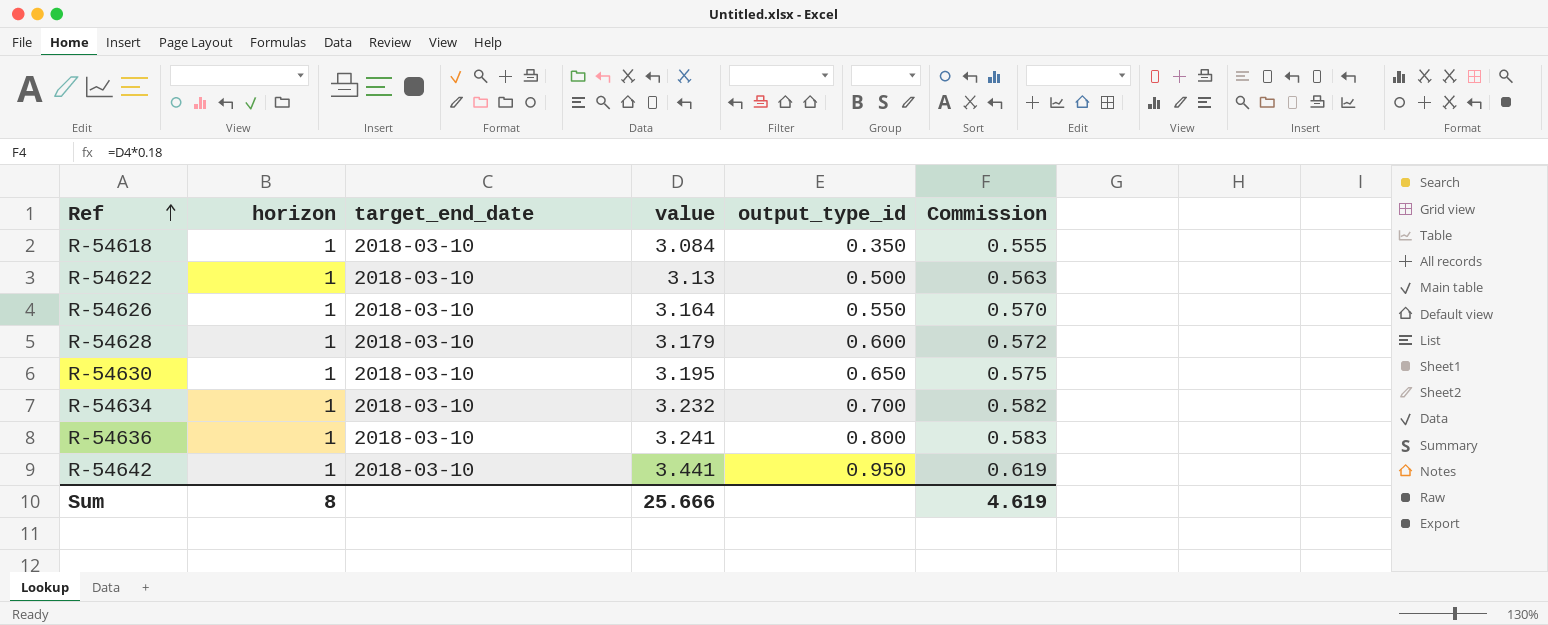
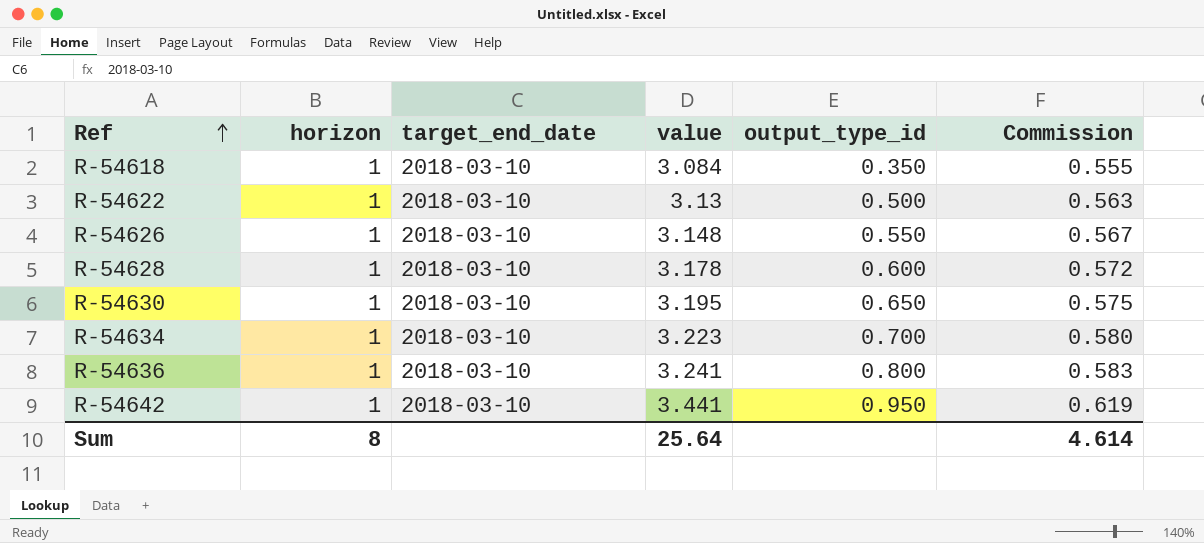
R-54626 | value: 3.164 -> 3.148
R-54626 | Commission: 0.570 -> 0.567
R-54628 | value: 3.179 -> 3.178
R-54634 | value: 3.232 -> 3.223
R-54634 | Commission: 0.582 -> 0.580
Sum | value: 25.666 -> 25.64
Sum | Commission: 4.619 -> 4.614

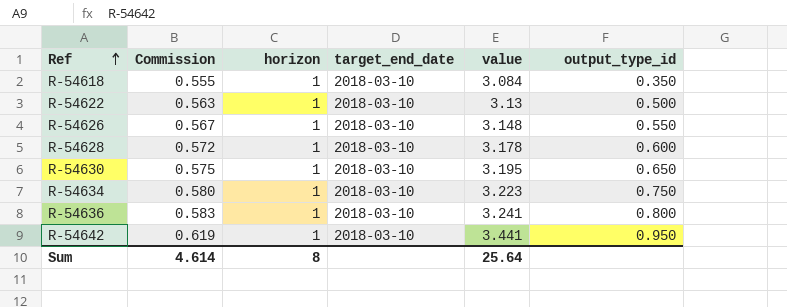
column Commission | position: 6 -> 2
R-54634 | output_type_id: 0.700 -> 0.750

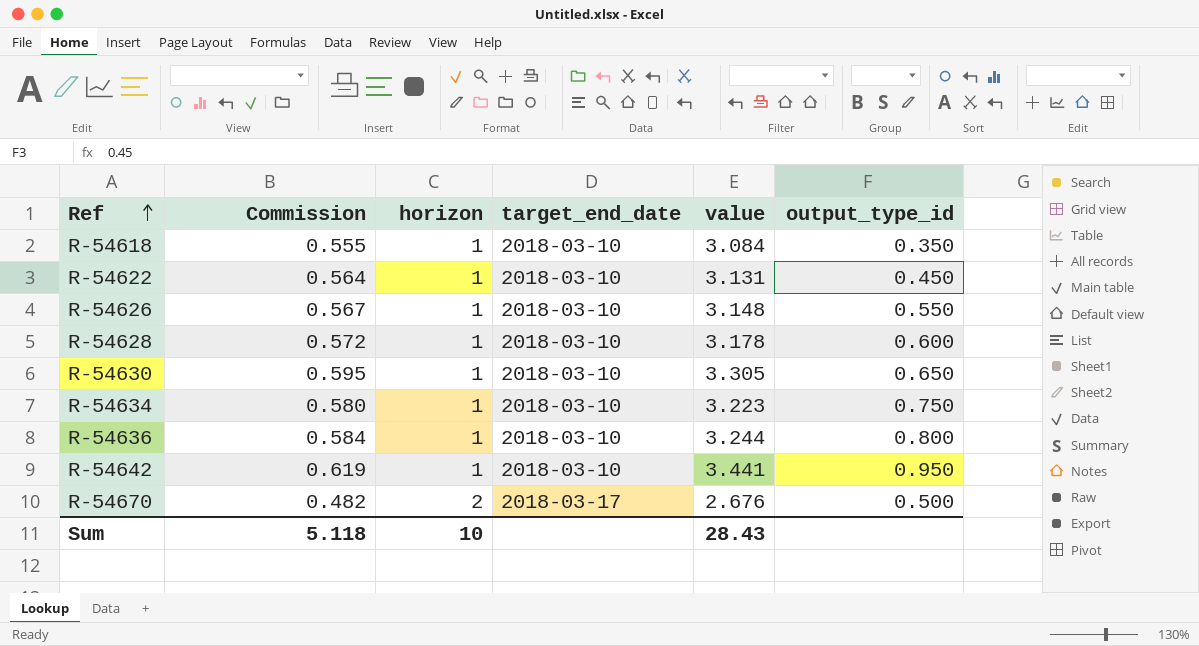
R-54622 | Commission: 0.563 -> 0.564
R-54622 | value: 3.13 -> 3.131
R-54622 | output_type_id: 0.500 -> 0.450
R-54630 | Commission: 0.575 -> 0.595
R-54630 | value: 3.195 -> 3.305
R-54636 | Commission: 0.583 -> 0.584
R-54636 | value: 3.241 -> 3.244
row R-54670: none -> 0.482 | 2 | 2018-03-17 | 2.676 | 0.500
Sum | Commission: 4.614 -> 5.118
Sum | horizon: 8 -> 10
Sum | value: 25.64 -> 28.43

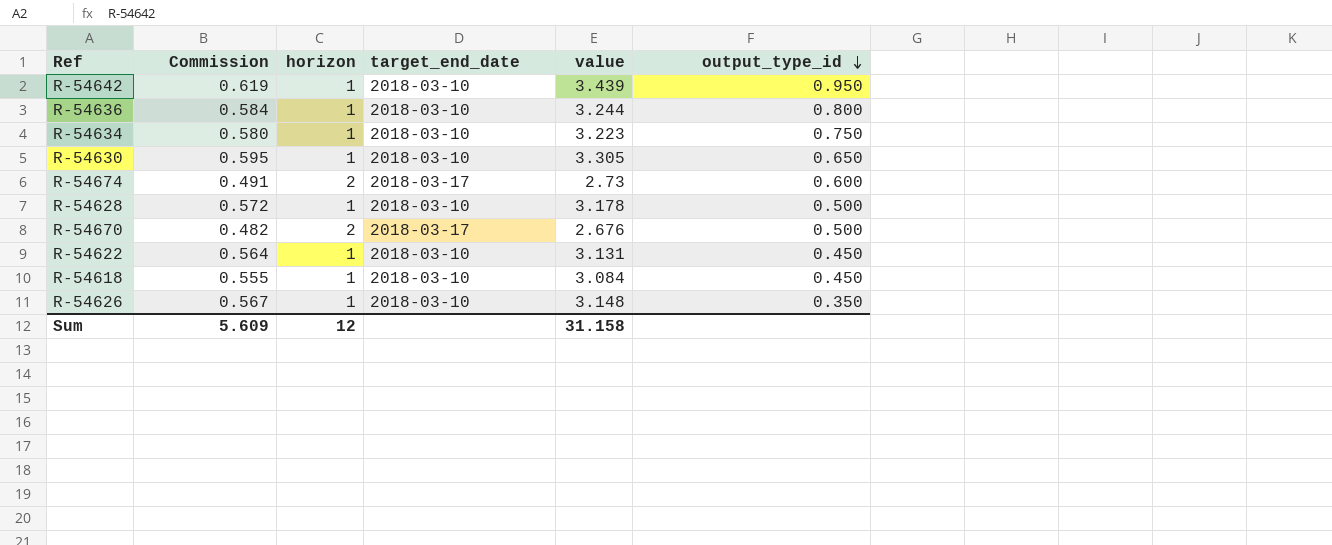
row order: Ref ascending -> output_type_id descending
R-54642 | value: 3.441 -> 3.439
row R-54674: none -> 0.491 | 2 | 2018-03-17 | 2.73 | 0.600
R-54628 | output_type_id: 0.600 -> 0.500
R-54618 | output_type_id: 0.350 -> 0.450
R-54626 | output_type_id: 0.550 -> 0.350
Sum | Commission: 5.118 -> 5.609
Sum | horizon: 10 -> 12
Sum | value: 28.43 -> 31.158

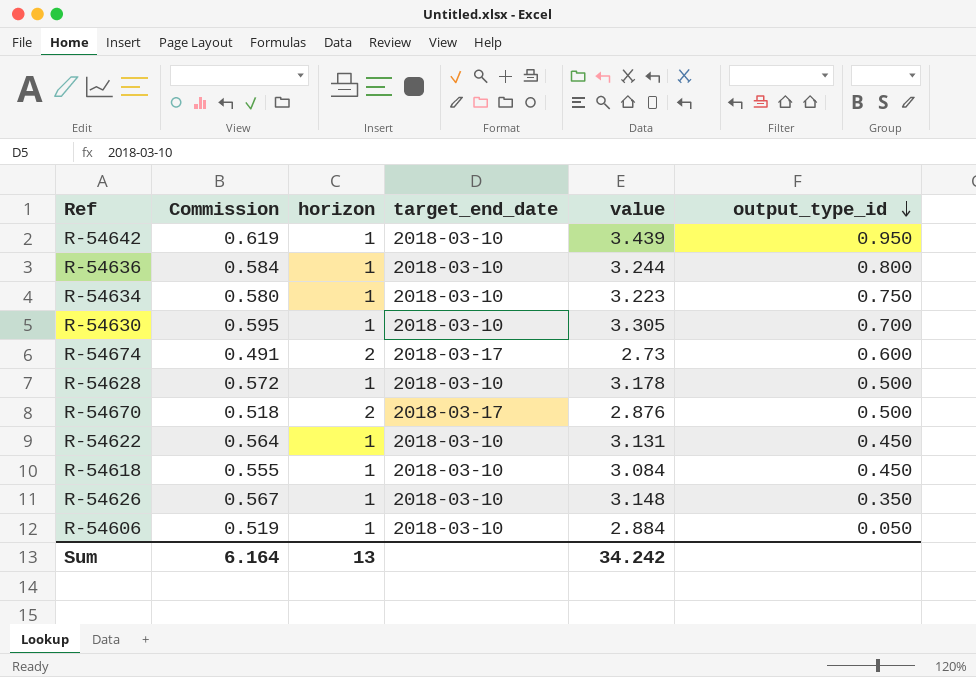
R-54630 | output_type_id: 0.650 -> 0.700
R-54670 | Commission: 0.482 -> 0.518
R-54670 | value: 2.676 -> 2.876
row R-54606: none -> 0.519 | 1 | 2018-03-10 | 2.884 | 0.050
Sum | Commission: 5.609 -> 6.164
Sum | horizon: 12 -> 13
Sum | value: 31.158 -> 34.242

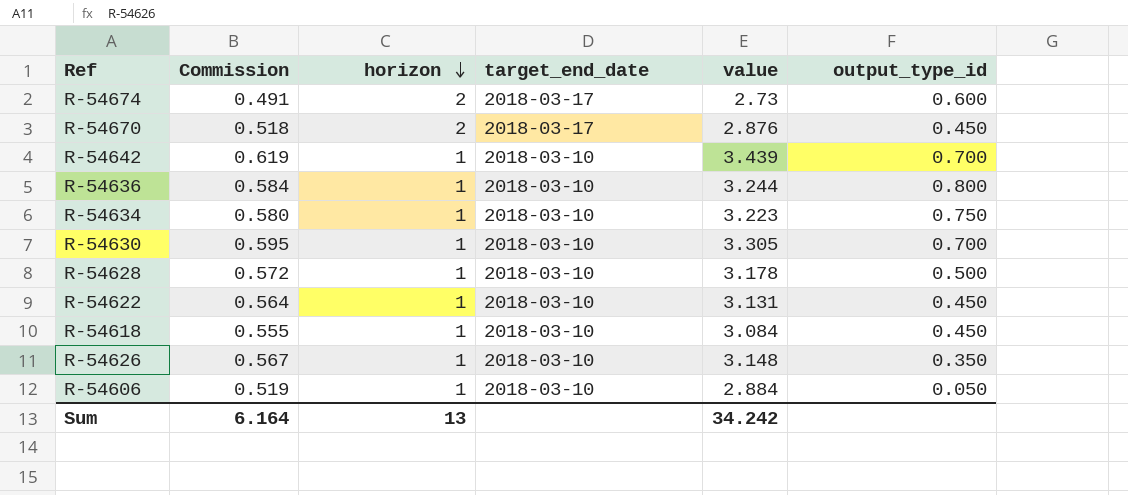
row order: output_type_id descending -> horizon descending
R-54670 | output_type_id: 0.500 -> 0.450
R-54642 | output_type_id: 0.950 -> 0.700

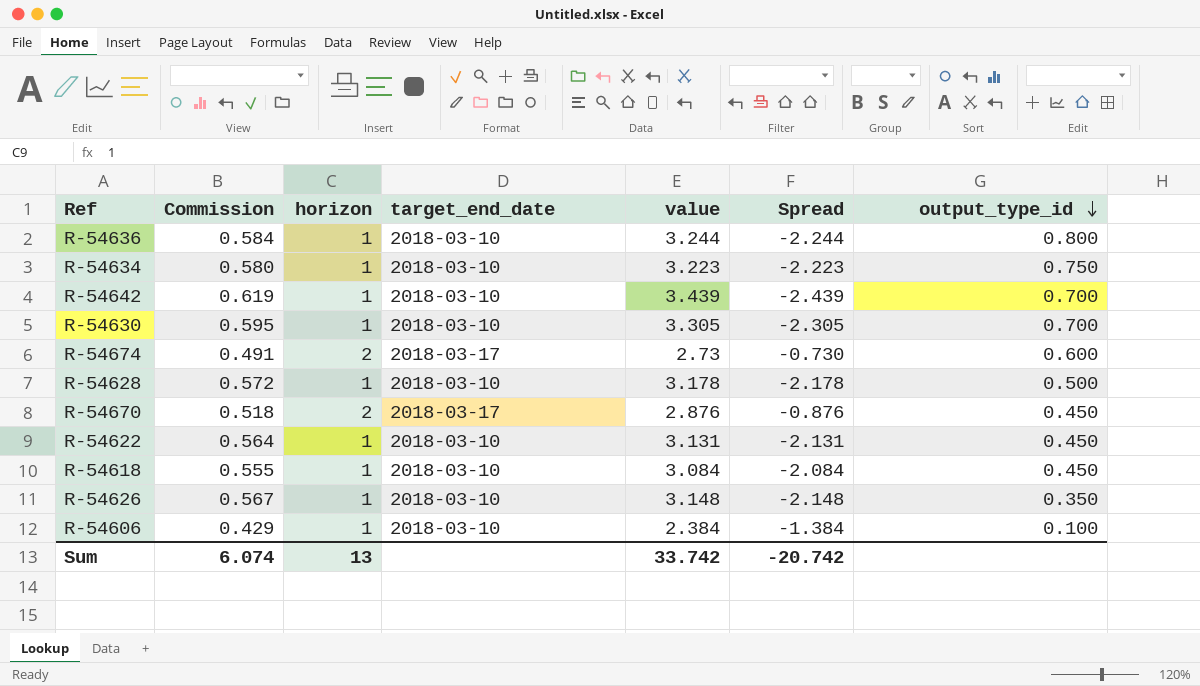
row order: horizon descending -> output_type_id descending
column Spread | formula: none -> [horizon] - [value]
R-54606 | Commission: 0.519 -> 0.429
R-54606 | value: 2.884 -> 2.384
R-54606 | output_type_id: 0.050 -> 0.100
Sum | Commission: 6.164 -> 6.074
Sum | value: 34.242 -> 33.742

